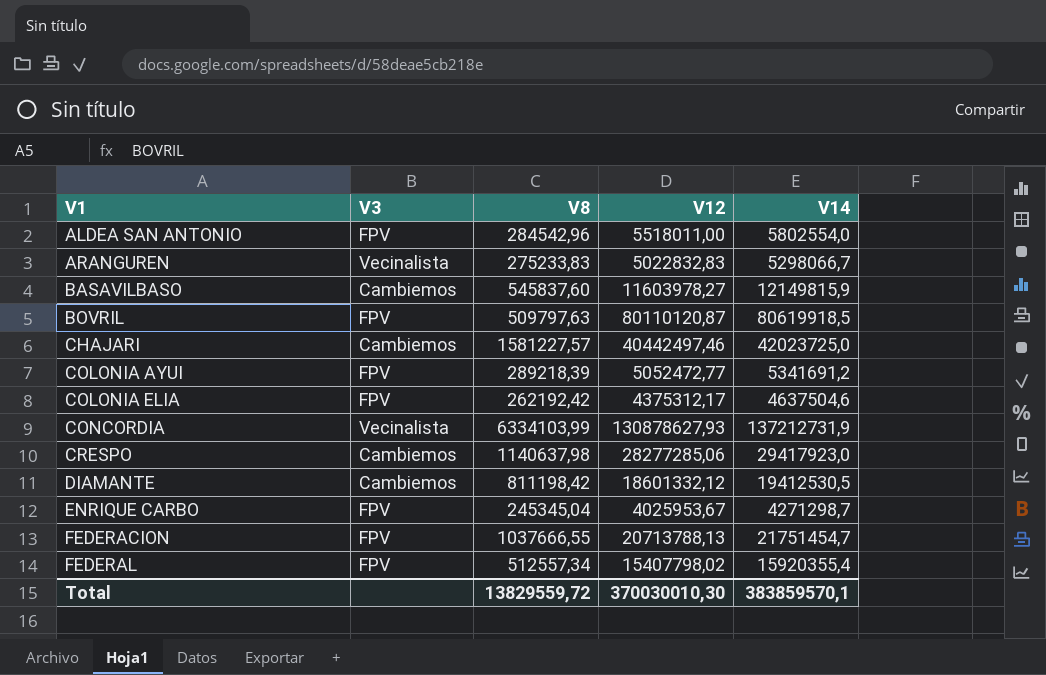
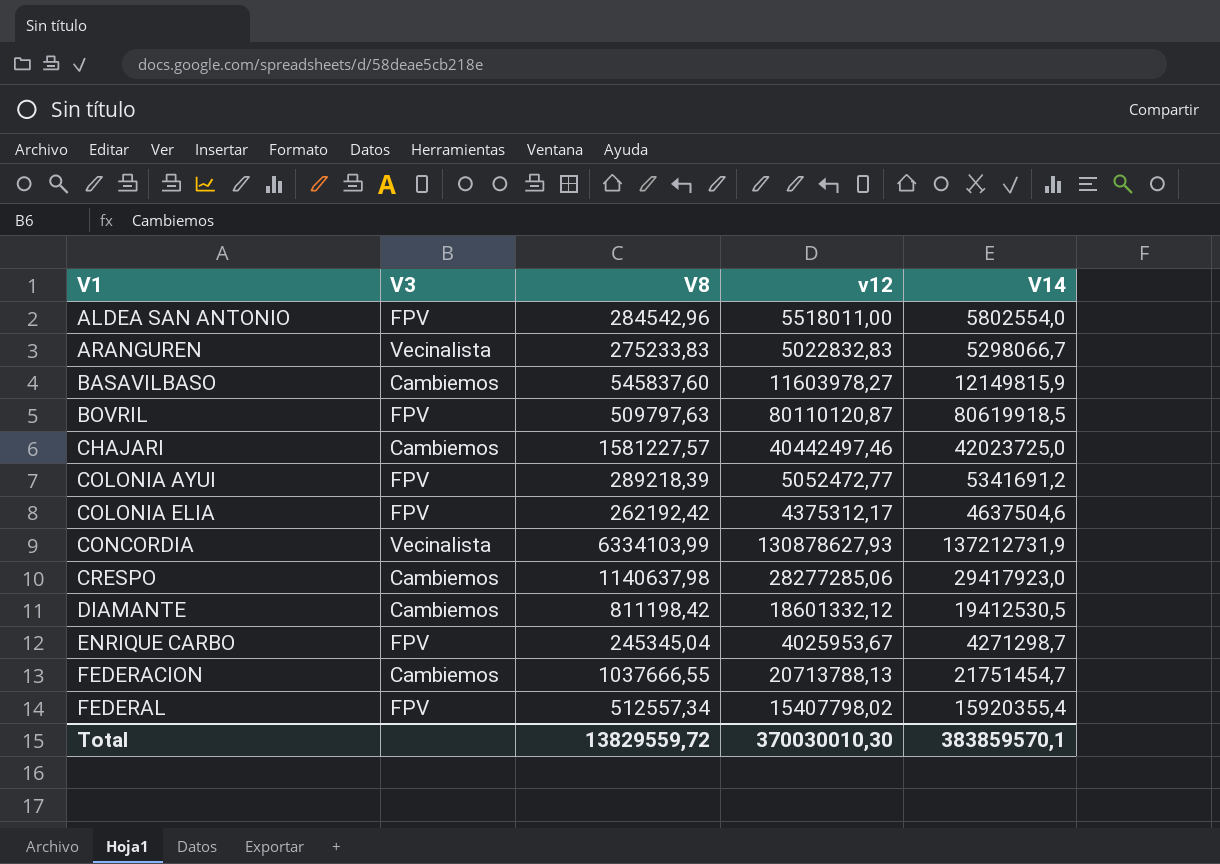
column name: V12 -> v12
FEDERACION | V3: FPV -> Cambiemos

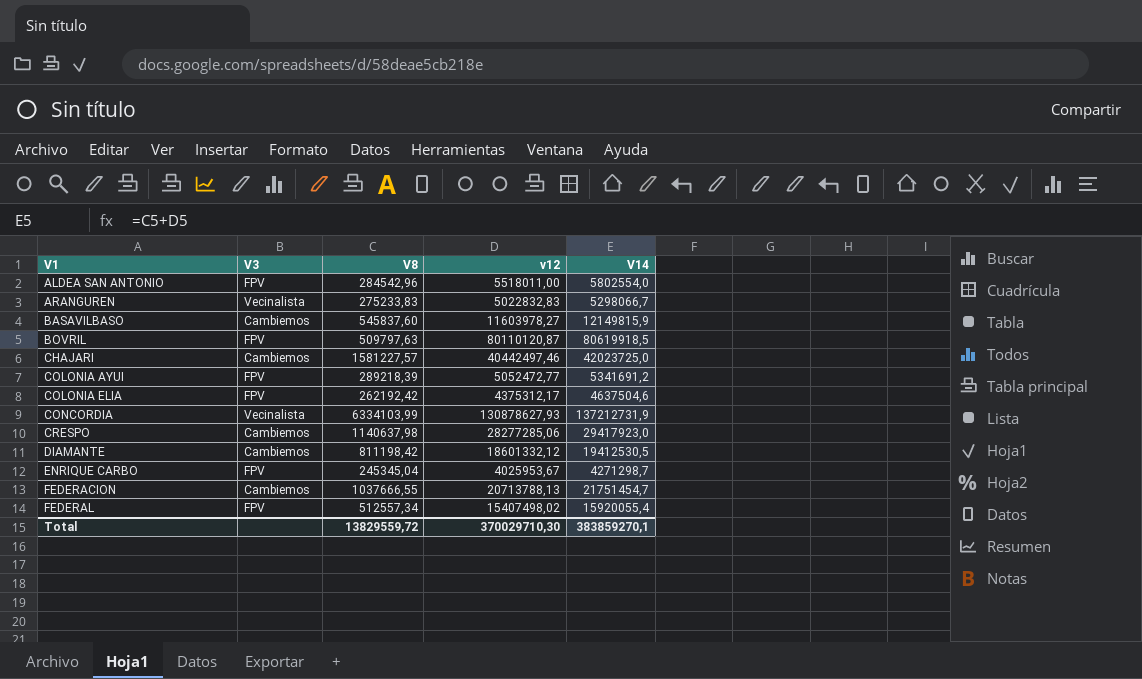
FEDERAL | v12: 15407798,02 -> 15407498,02
FEDERAL | V14: 15920355,4 -> 15920055,4
Total | v12: 370030010,30 -> 370029710,30
Total | V14: 383859570,1 -> 383859270,1

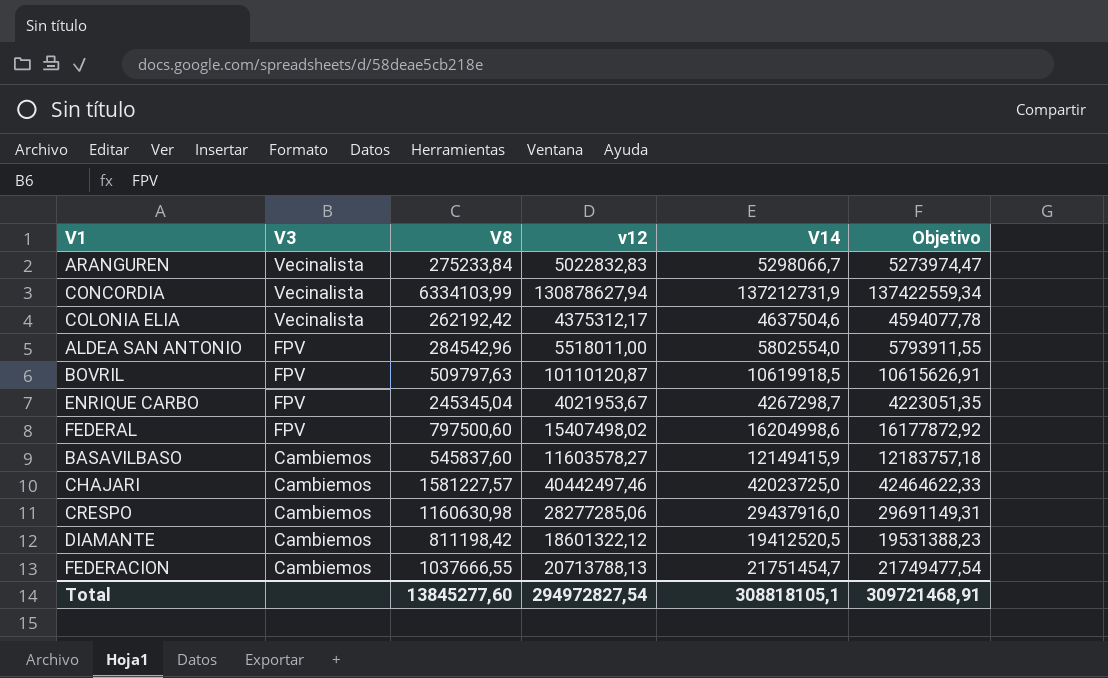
row order: V1 ascending -> V3 descending
column Objetivo | formula: none -> [v12] * 1,05
row COLONIA AYUI: FPV | 289218,39 | 5052472,77 | 5341691,2 -> none
ARANGUREN | V8: 275233,83 -> 275233,84
CONCORDIA | v12: 130878627,93 -> 130878627,94
COLONIA ELIA | V3: FPV -> Vecinalista
BOVRIL | v12: 80110120,87 -> 10110120,87
BOVRIL | V14: 80619918,5 -> 10619918,5
ENRIQUE CARBO | v12: 4025953,67 -> 4021953,67
ENRIQUE CARBO | V14: 4271298,7 -> 4267298,7
FEDERAL | V8: 512557,34 -> 797500,60
FEDERAL | V14: 15920055,4 -> 16204998,6
BASAVILBASO | v12: 11603978,27 -> 11603578,27
BASAVILBASO | V14: 12149815,9 -> 12149415,9
CRESPO | V8: 1140637,98 -> 1160630,98
CRESPO | V14: 29417923,0 -> 29437916,0
DIAMANTE | v12: 18601332,12 -> 18601322,12
DIAMANTE | V14: 19412530,5 -> 19412520,5
Total | V8: 13829559,72 -> 13845277,60
Total | v12: 370029710,30 -> 294972827,54
Total | V14: 383859270,1 -> 308818105,1

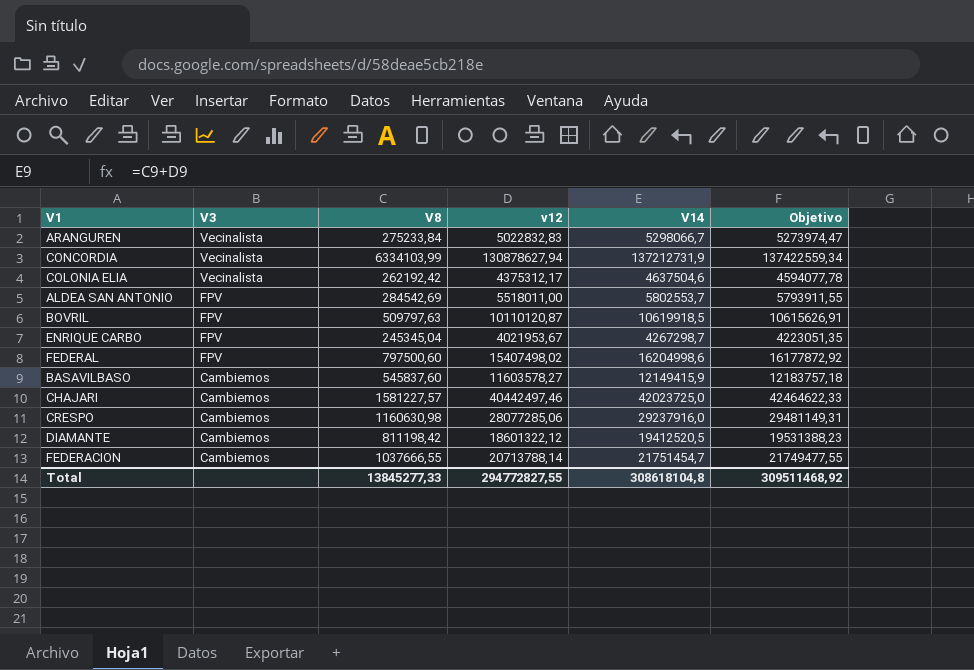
ALDEA SAN ANTONIO | V8: 284542,96 -> 284542,69
ALDEA SAN ANTONIO | V14: 5802554,0 -> 5802553,7
CRESPO | v12: 28277285,06 -> 28077285,06
CRESPO | V14: 29437916,0 -> 29237916,0
CRESPO | Objetivo: 29691149,31 -> 29481149,31
FEDERACION | v12: 20713788,13 -> 20713788,14
FEDERACION | Objetivo: 21749477,54 -> 21749477,55
Total | V8: 13845277,60 -> 13845277,33
Total | v12: 294972827,54 -> 294772827,55
Total | V14: 308818105,1 -> 308618104,8
Total | Objetivo: 309721468,91 -> 309511468,92

